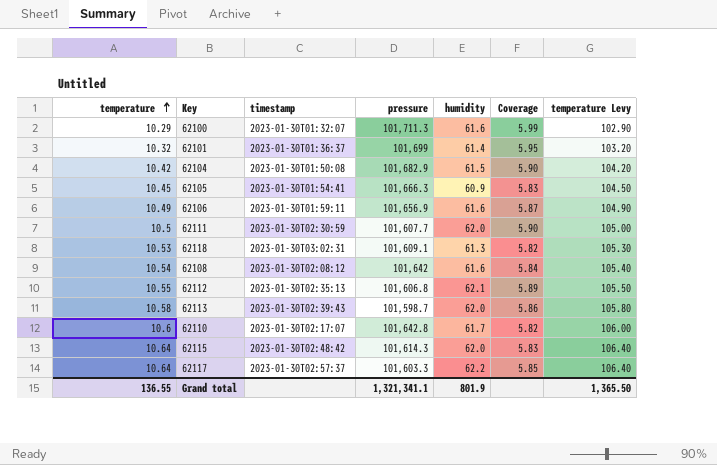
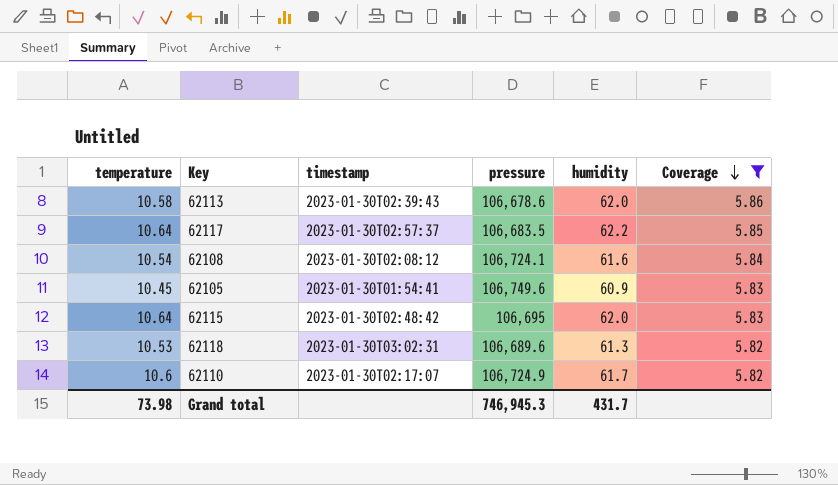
filter: none -> Coverage <= 5.86
row order: temperature ascending -> Coverage descending
column temperature Levy | formula: [temperature] * 10 -> none
62113 | pressure: 101,598.7 -> 106,678.6
62117 | pressure: 101,603.3 -> 106,683.5
62108 | pressure: 101,642 -> 106,724.1
62105 | pressure: 101,666.3 -> 106,749.6
62115 | pressure: 101,614.3 -> 106,695
62118 | pressure: 101,609.1 -> 106,689.6
62110 | pressure: 101,642.8 -> 106,724.9
Grand total | temperature: 136.55 -> 73.98
Grand total | pressure: 1,321,341.1 -> 746,945.3
Grand total | humidity: 801.9 -> 431.7

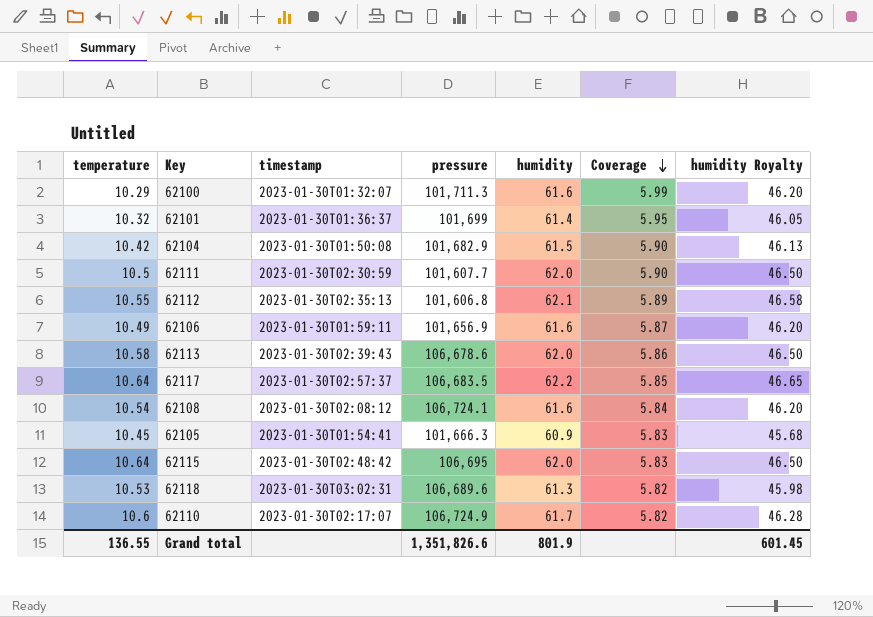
filter: Coverage <= 5.86 -> none
column humidity Royalty | formula: none -> [humidity] * 0.75
62105 | pressure: 106,749.6 -> 101,666.3
Grand total | temperature: 73.98 -> 136.55
Grand total | pressure: 746,945.3 -> 1,351,826.6
Grand total | humidity: 431.7 -> 801.9

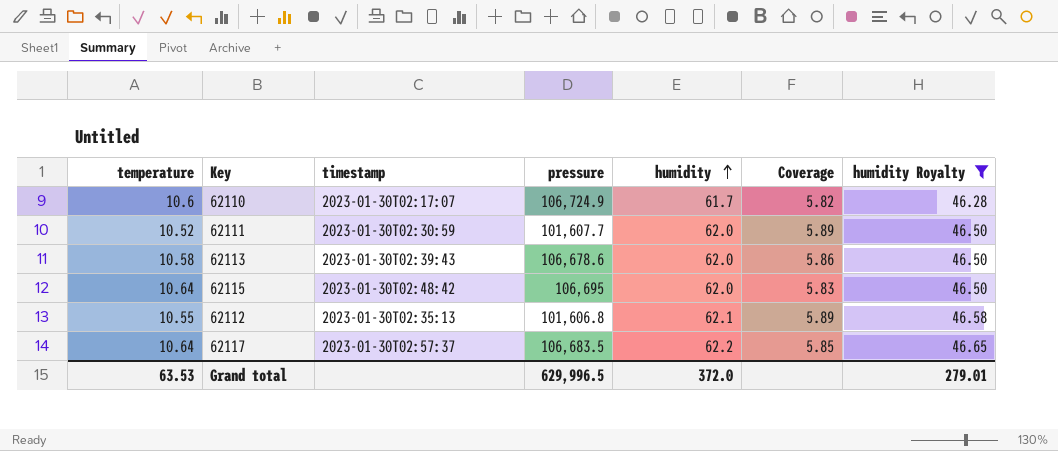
filter: none -> humidity Royalty >= 46.28
row order: Coverage descending -> humidity ascending
62111 | temperature: 10.5 -> 10.52
62111 | Coverage: 5.90 -> 5.89
Grand total | temperature: 136.55 -> 63.53
Grand total | pressure: 1,351,826.6 -> 629,996.5
Grand total | humidity: 801.9 -> 372.0
Grand total | humidity Royalty: 601.45 -> 279.01

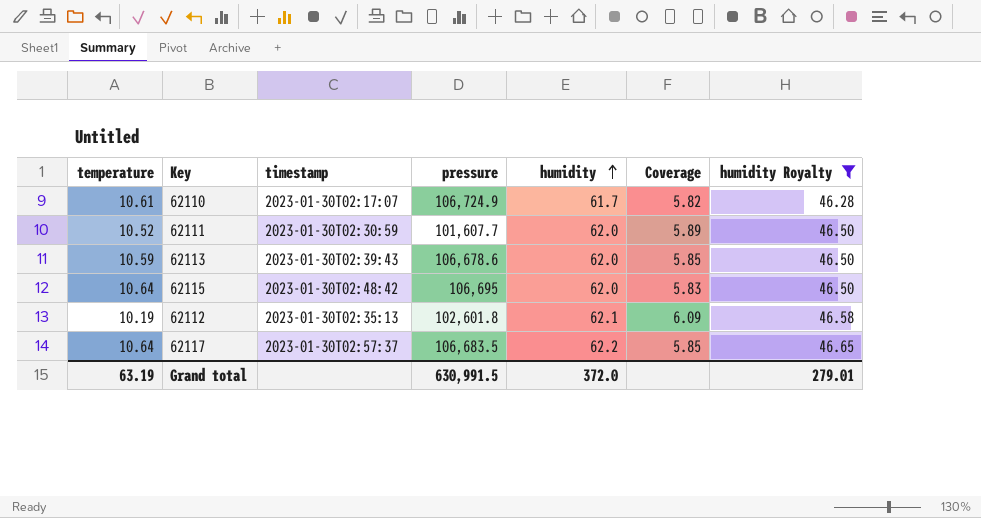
62110 | temperature: 10.6 -> 10.61
62113 | temperature: 10.58 -> 10.59
62113 | Coverage: 5.86 -> 5.85
62112 | temperature: 10.55 -> 10.19
62112 | pressure: 101,606.8 -> 102,601.8
62112 | Coverage: 5.89 -> 6.09
Grand total | temperature: 63.53 -> 63.19
Grand total | pressure: 629,996.5 -> 630,991.5

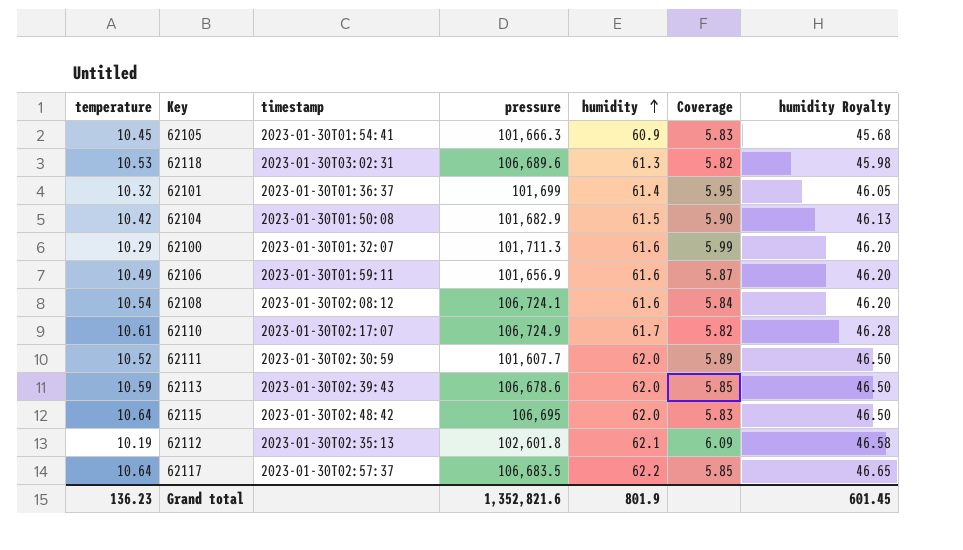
filter: humidity Royalty >= 46.28 -> none
Grand total | temperature: 63.19 -> 136.23
Grand total | pressure: 630,991.5 -> 1,352,821.6
Grand total | humidity: 372.0 -> 801.9
Grand total | humidity Royalty: 279.01 -> 601.45

